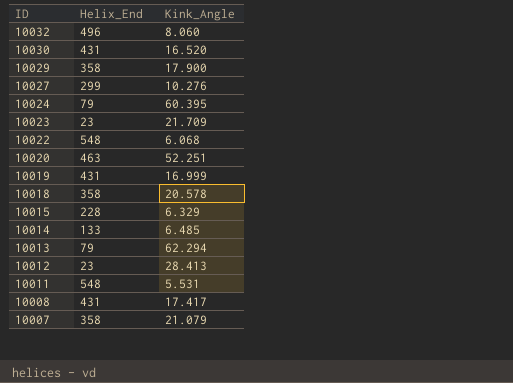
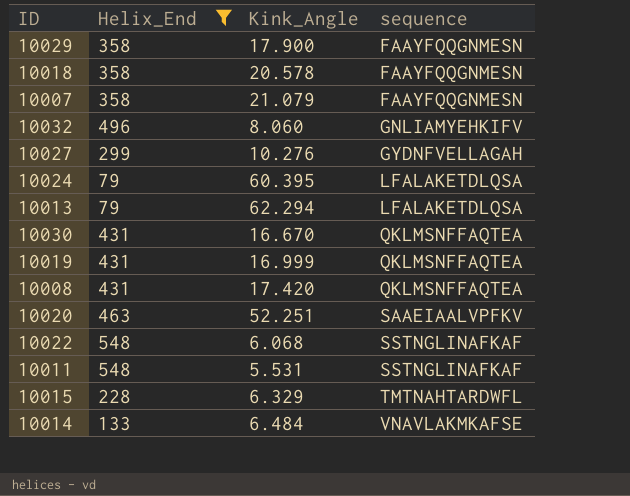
filter: none -> Helix_End != 23
row order: ID descending -> sequence ascending
column sequence | position: none -> 4
10030 | Kink_Angle: 16.520 -> 16.670
10008 | Kink_Angle: 17.417 -> 17.420
10014 | Kink_Angle: 6.485 -> 6.484

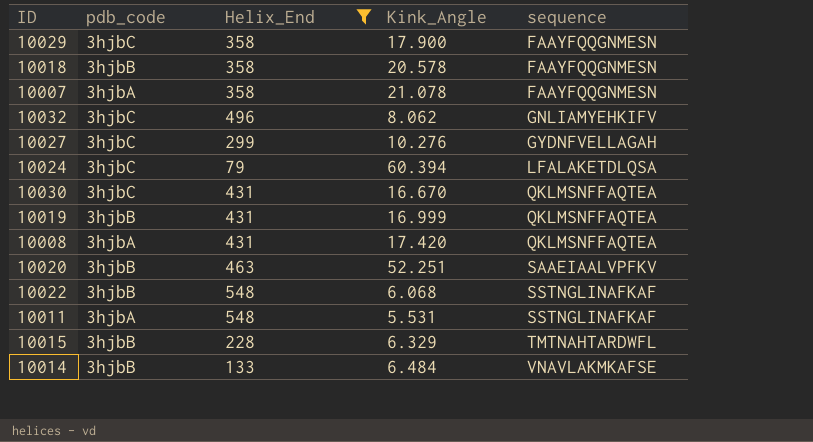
column pdb_code | position: none -> 2
row 10013: 79 | 62.294 | LFALAKETDLQSA -> none
10007 | Kink_Angle: 21.079 -> 21.078
10032 | Kink_Angle: 8.060 -> 8.062
10024 | Kink_Angle: 60.395 -> 60.394

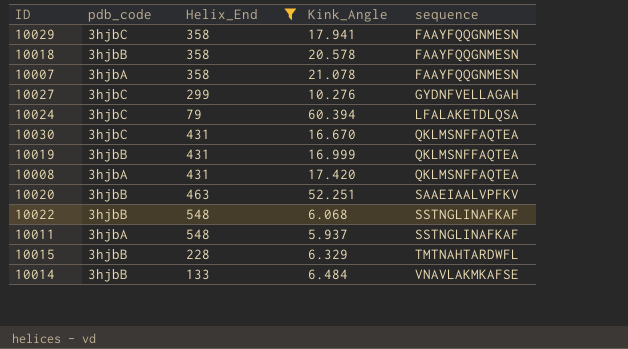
row 10032: 3hjbC | 496 | 8.062 | GNLIAMYEHKIFV -> none
10029 | Kink_Angle: 17.900 -> 17.941
10011 | Kink_Angle: 5.531 -> 5.937

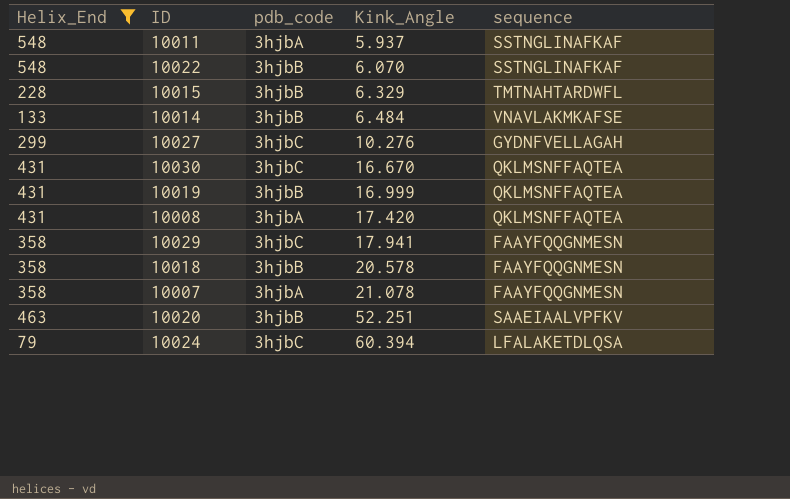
row order: sequence ascending -> Kink_Angle ascending
column Helix_End | position: 3 -> 1
10022 | Kink_Angle: 6.068 -> 6.070

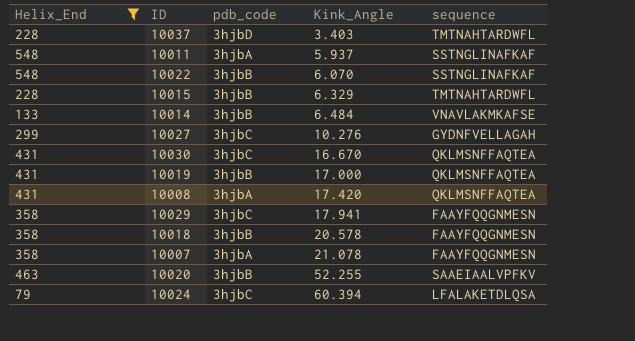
row 10037: none -> 228 | 3hjbD | 3.403 | TMTNAHTARDWFL
10019 | Kink_Angle: 16.999 -> 17.000
10020 | Kink_Angle: 52.251 -> 52.255

